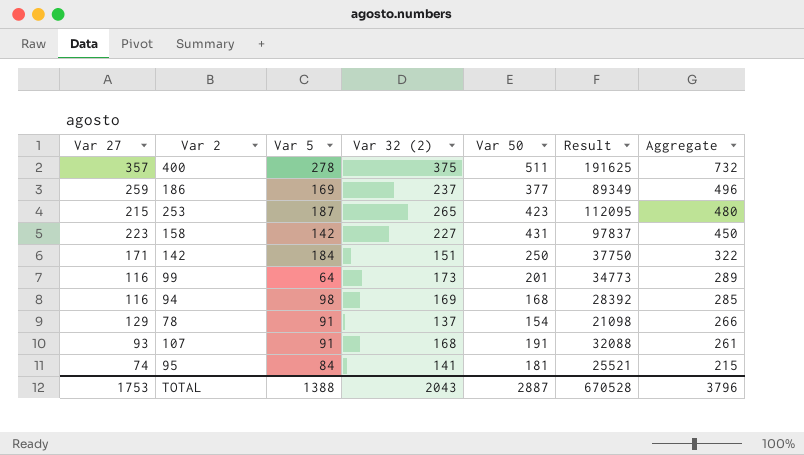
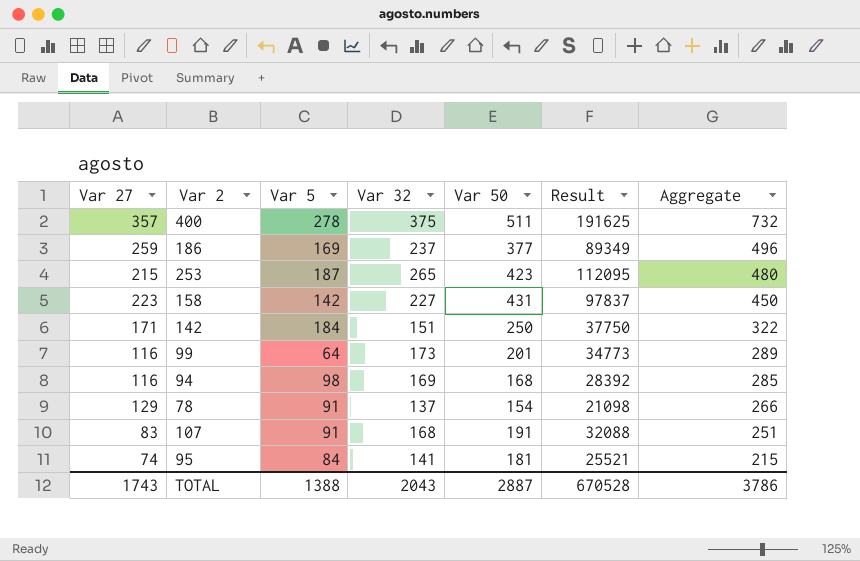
column name: Var 32 (2) -> Var 32
107 | Var 27: 93 -> 83
107 | Aggregate: 261 -> 251
TOTAL | Var 27: 1753 -> 1743
TOTAL | Aggregate: 3796 -> 3786

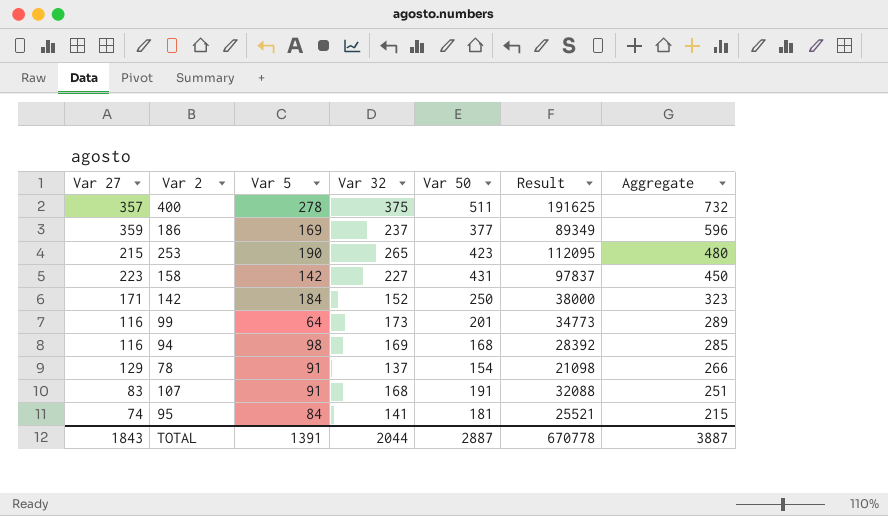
186 | Var 27: 259 -> 359
186 | Aggregate: 496 -> 596
253 | Var 5: 187 -> 190
142 | Var 32: 151 -> 152
142 | Result: 37750 -> 38000
142 | Aggregate: 322 -> 323
TOTAL | Var 27: 1743 -> 1843
TOTAL | Var 5: 1388 -> 1391
TOTAL | Var 32: 2043 -> 2044
TOTAL | Result: 670528 -> 670778
TOTAL | Aggregate: 3786 -> 3887

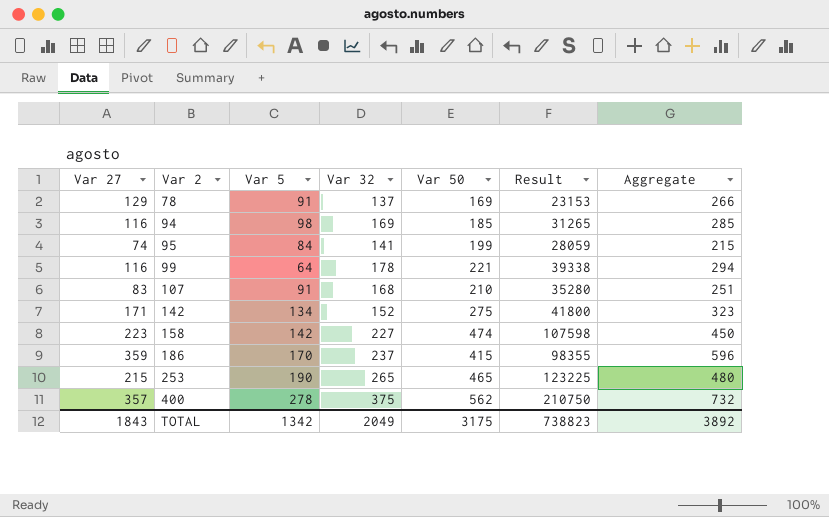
row order: Aggregate descending -> Var 2 ascending
78 | Var 50: 154 -> 169
78 | Result: 21098 -> 23153
94 | Var 50: 168 -> 185
94 | Result: 28392 -> 31265
95 | Var 50: 181 -> 199
95 | Result: 25521 -> 28059
99 | Var 32: 173 -> 178
99 | Var 50: 201 -> 221
99 | Result: 34773 -> 39338
99 | Aggregate: 289 -> 294
107 | Var 50: 191 -> 210
107 | Result: 32088 -> 35280
142 | Var 5: 184 -> 134
142 | Var 50: 250 -> 275
142 | Result: 38000 -> 41800
158 | Var 50: 431 -> 474
158 | Result: 97837 -> 107598
186 | Var 5: 169 -> 170
186 | Var 50: 377 -> 415
186 | Result: 89349 -> 98355
253 | Var 50: 423 -> 465
253 | Result: 112095 -> 123225
400 | Var 50: 511 -> 562
400 | Result: 191625 -> 210750
TOTAL | Var 5: 1391 -> 1342
TOTAL | Var 32: 2044 -> 2049
TOTAL | Var 50: 2887 -> 3175
TOTAL | Result: 670778 -> 738823
TOTAL | Aggregate: 3887 -> 3892

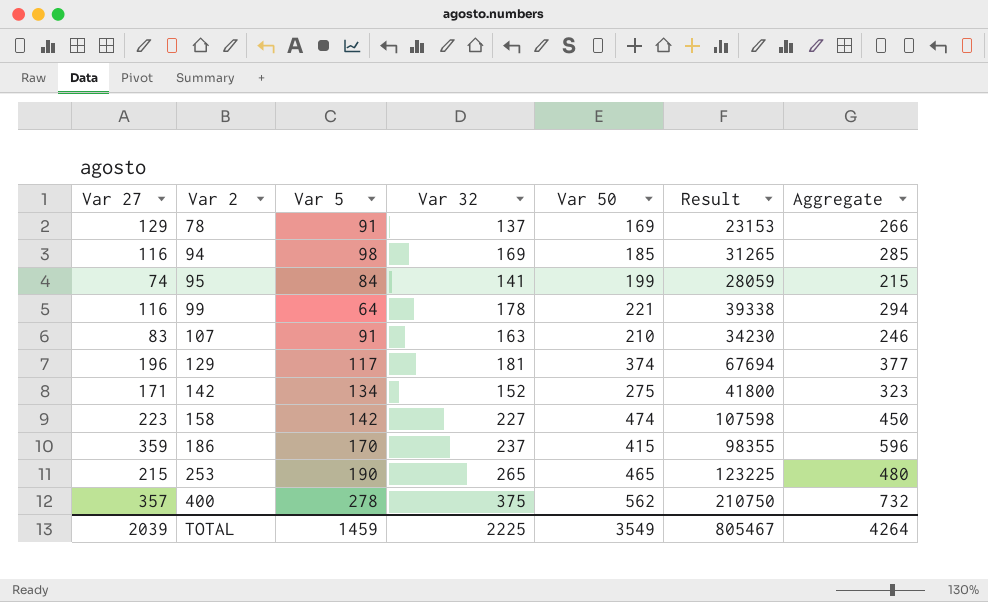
107 | Var 32: 168 -> 163
107 | Result: 35280 -> 34230
107 | Aggregate: 251 -> 246
row 129: none -> 196 | 117 | 181 | 374 | 67694 | 377
TOTAL | Var 27: 1843 -> 2039
TOTAL | Var 5: 1342 -> 1459
TOTAL | Var 32: 2049 -> 2225
TOTAL | Var 50: 3175 -> 3549
TOTAL | Result: 738823 -> 805467
TOTAL | Aggregate: 3892 -> 4264

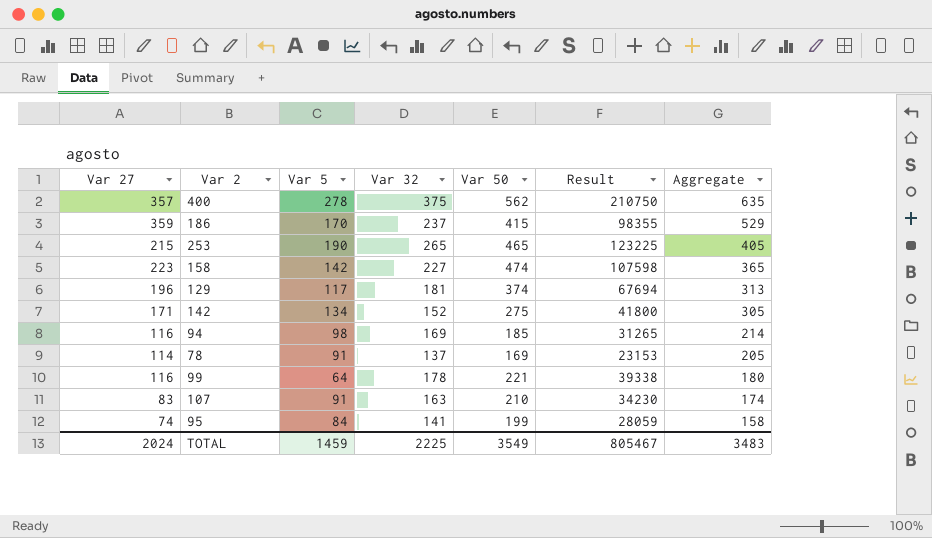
row order: Var 2 ascending -> Aggregate descending
column Aggregate | formula: [Var 27] + [Var 32] -> [Var 27] + [Var 5]
78 | Var 27: 129 -> 114
TOTAL | Var 27: 2039 -> 2024
TOTAL | Aggregate: 4264 -> 3483

